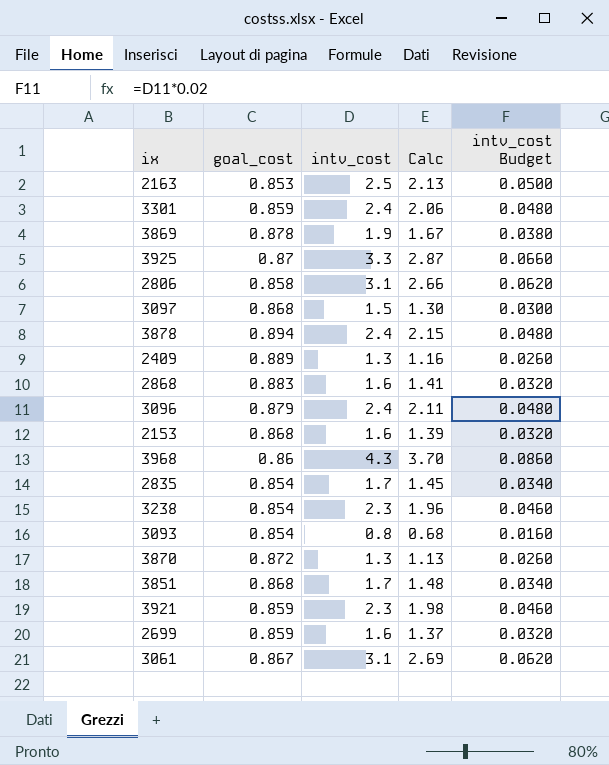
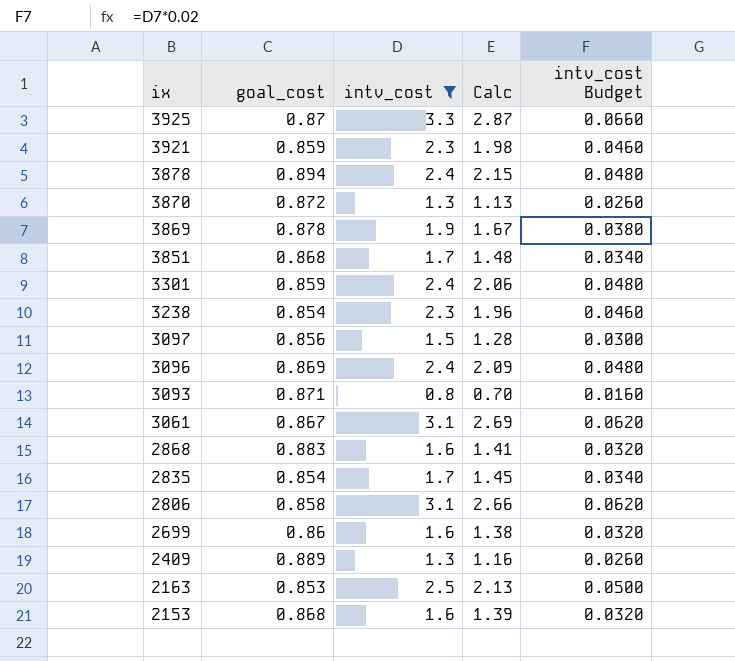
filter: none -> intv_cost != 4.3
row order: none -> ix descending
3097 | goal_cost: 0.868 -> 0.856
3097 | Calc: 1.30 -> 1.28
3096 | goal_cost: 0.879 -> 0.869
3096 | Calc: 2.11 -> 2.09
3093 | goal_cost: 0.854 -> 0.871
3093 | Calc: 0.68 -> 0.70
2699 | goal_cost: 0.859 -> 0.86
2699 | Calc: 1.37 -> 1.38

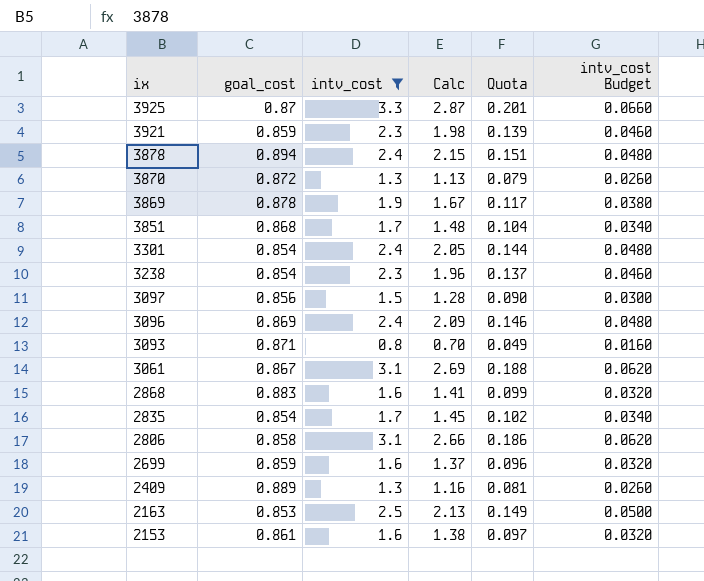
column Quota | formula: none -> [Calc] * 0.07
3301 | goal_cost: 0.859 -> 0.854
3301 | Calc: 2.06 -> 2.05
2699 | goal_cost: 0.86 -> 0.859
2699 | Calc: 1.38 -> 1.37
2153 | goal_cost: 0.868 -> 0.861
2153 | Calc: 1.39 -> 1.38

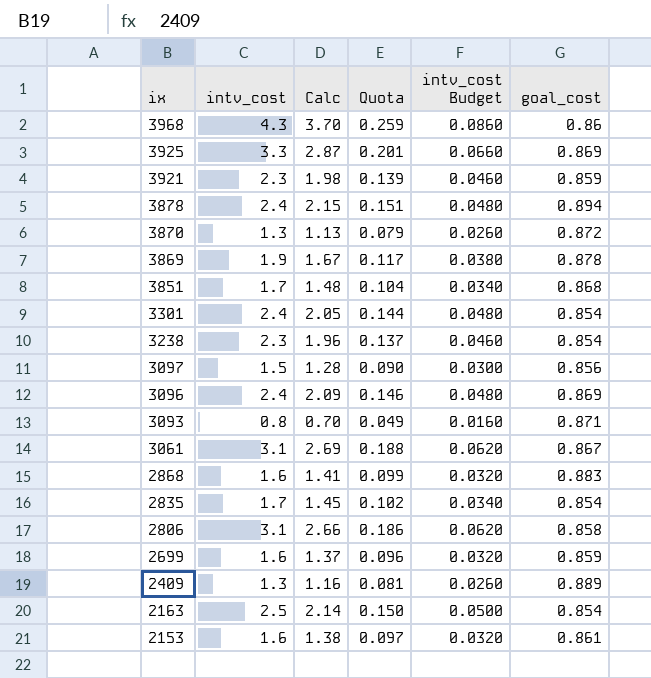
filter: intv_cost != 4.3 -> none
column goal_cost | position: 2 -> 6
3925 | goal_cost: 0.87 -> 0.869
2163 | Calc: 2.13 -> 2.14
2163 | Quota: 0.149 -> 0.150
2163 | goal_cost: 0.853 -> 0.854

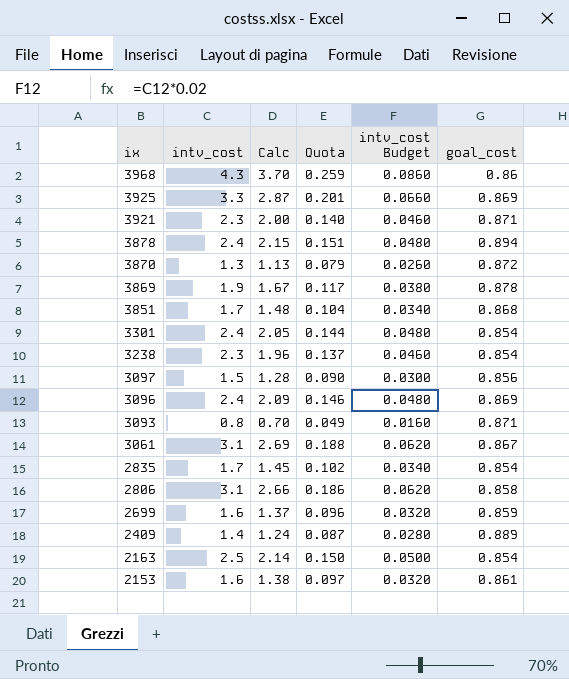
row 2868: 1.6 | 1.41 | 0.099 | 0.0320 | 0.883 -> none
3921 | Calc: 1.98 -> 2.00
3921 | Quota: 0.139 -> 0.140
3921 | goal_cost: 0.859 -> 0.871
2409 | intv_cost: 1.3 -> 1.4
2409 | Calc: 1.16 -> 1.24
2409 | Quota: 0.081 -> 0.087
2409 | intv_cost Budget: 0.0260 -> 0.0280

